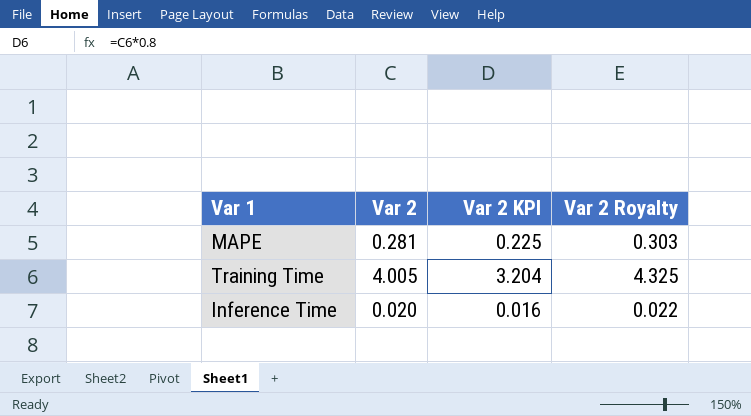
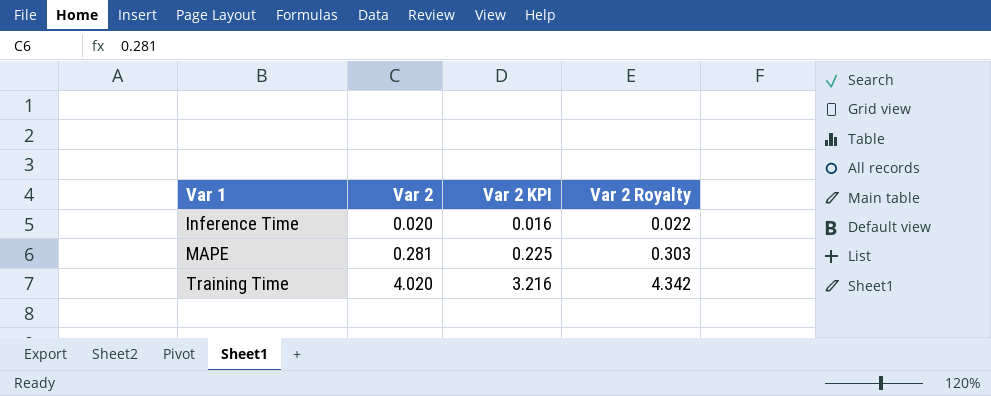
row order: none -> Var 1 ascending
Training Time | Var 2: 4.005 -> 4.020
Training Time | Var 2 KPI: 3.204 -> 3.216
Training Time | Var 2 Royalty: 4.325 -> 4.342

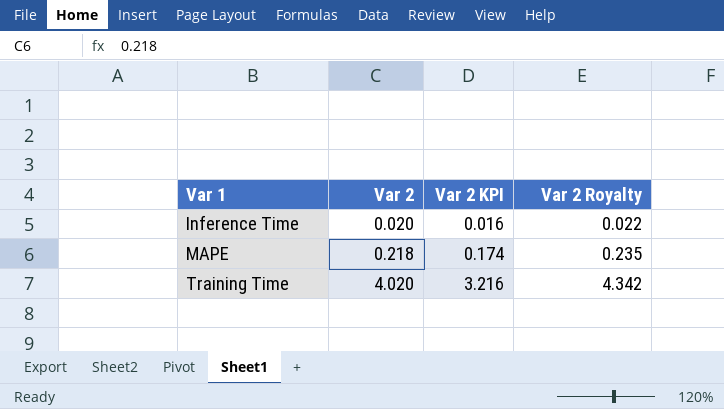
MAPE | Var 2: 0.281 -> 0.218
MAPE | Var 2 KPI: 0.225 -> 0.174
MAPE | Var 2 Royalty: 0.303 -> 0.235

